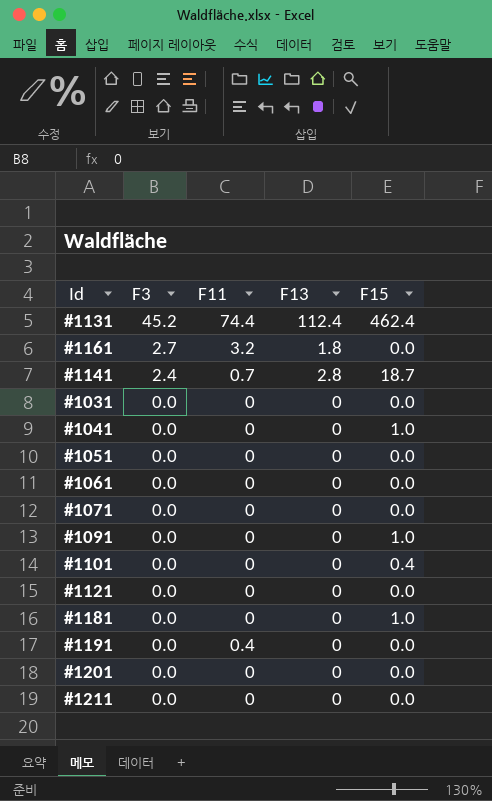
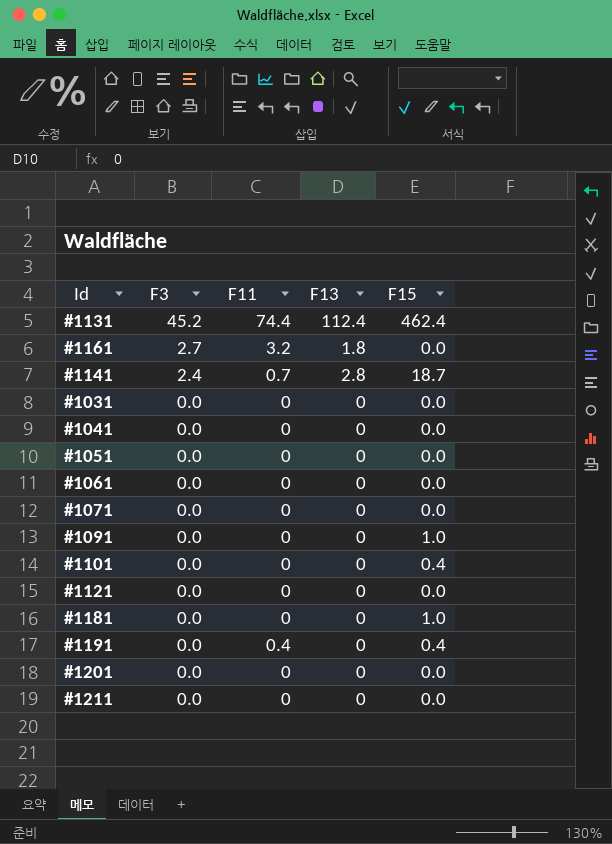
#1041 | F15: 1.0 -> 0.0
#1191 | F15: 0.0 -> 0.4

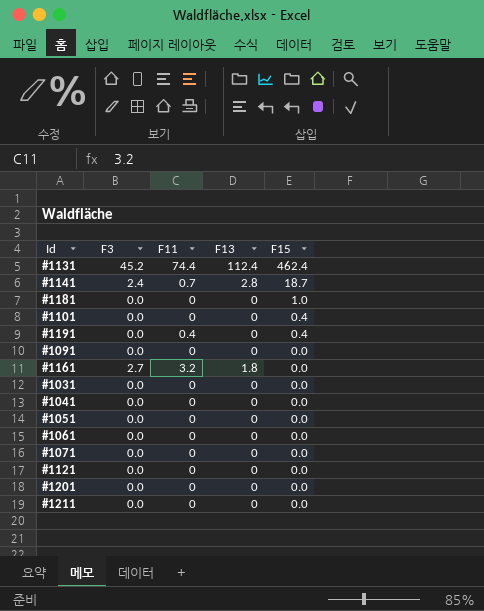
row order: F3 descending -> F15 descending
#1091 | F15: 1.0 -> 0.0

